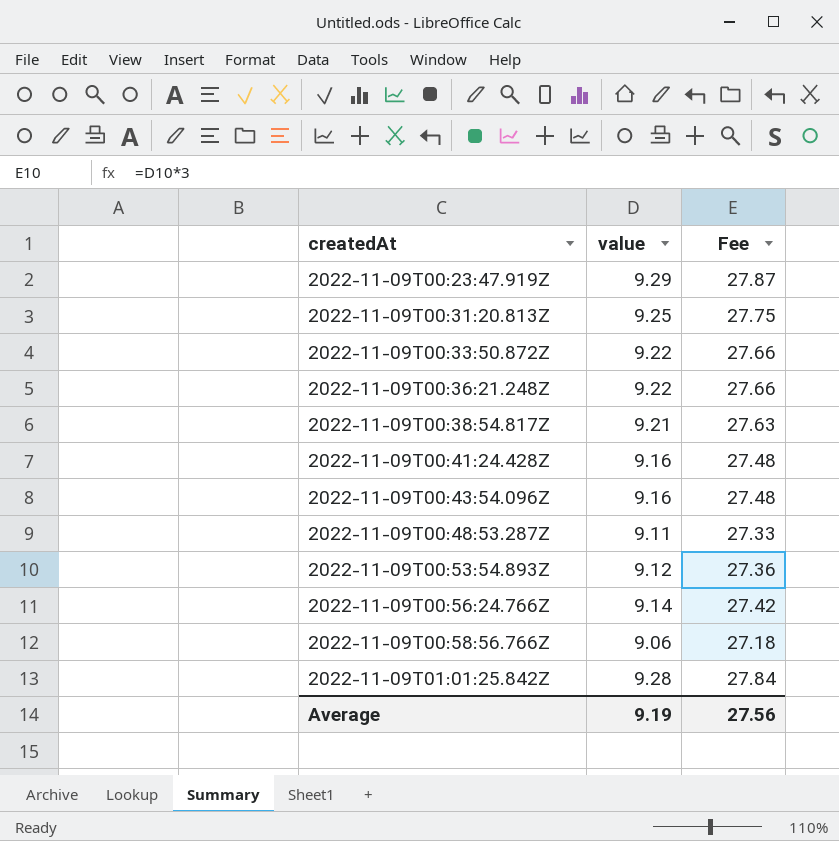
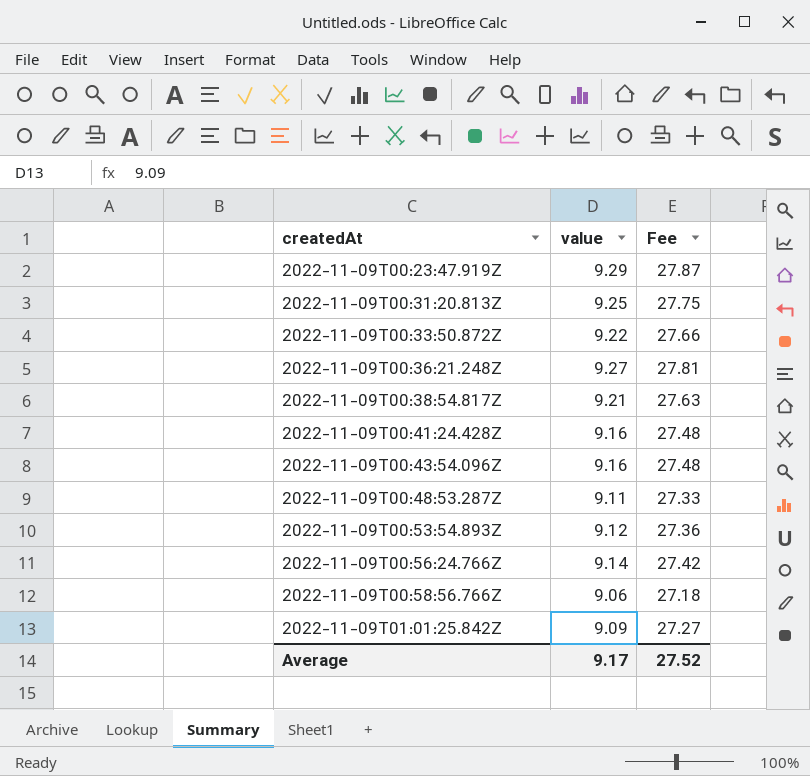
2022-11-09T00:36:21.248Z | value: 9.22 -> 9.27
2022-11-09T00:36:21.248Z | Fee: 27.66 -> 27.81
2022-11-09T01:01:25.842Z | value: 9.28 -> 9.09
2022-11-09T01:01:25.842Z | Fee: 27.84 -> 27.27
Average | value: 9.19 -> 9.17
Average | Fee: 27.56 -> 27.52

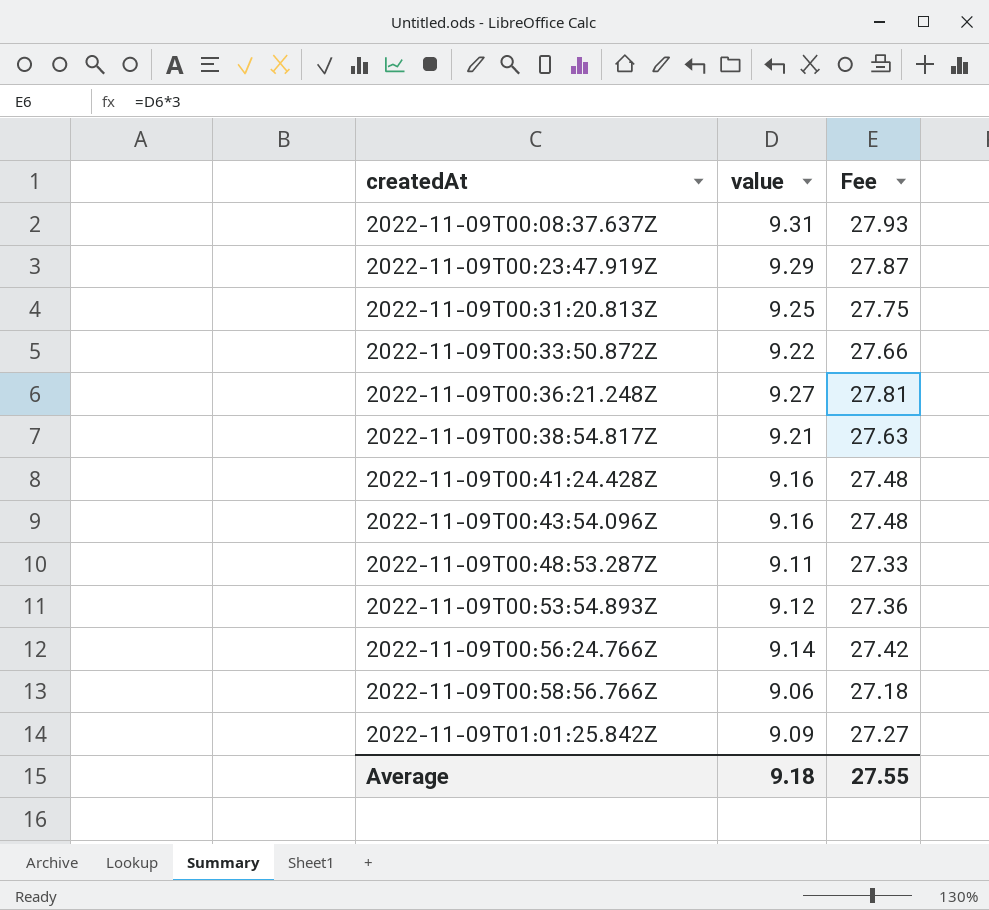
row 2022-11-09T00:08:37.637Z: none -> 9.31 | 27.93
Average | value: 9.17 -> 9.18
Average | Fee: 27.52 -> 27.55

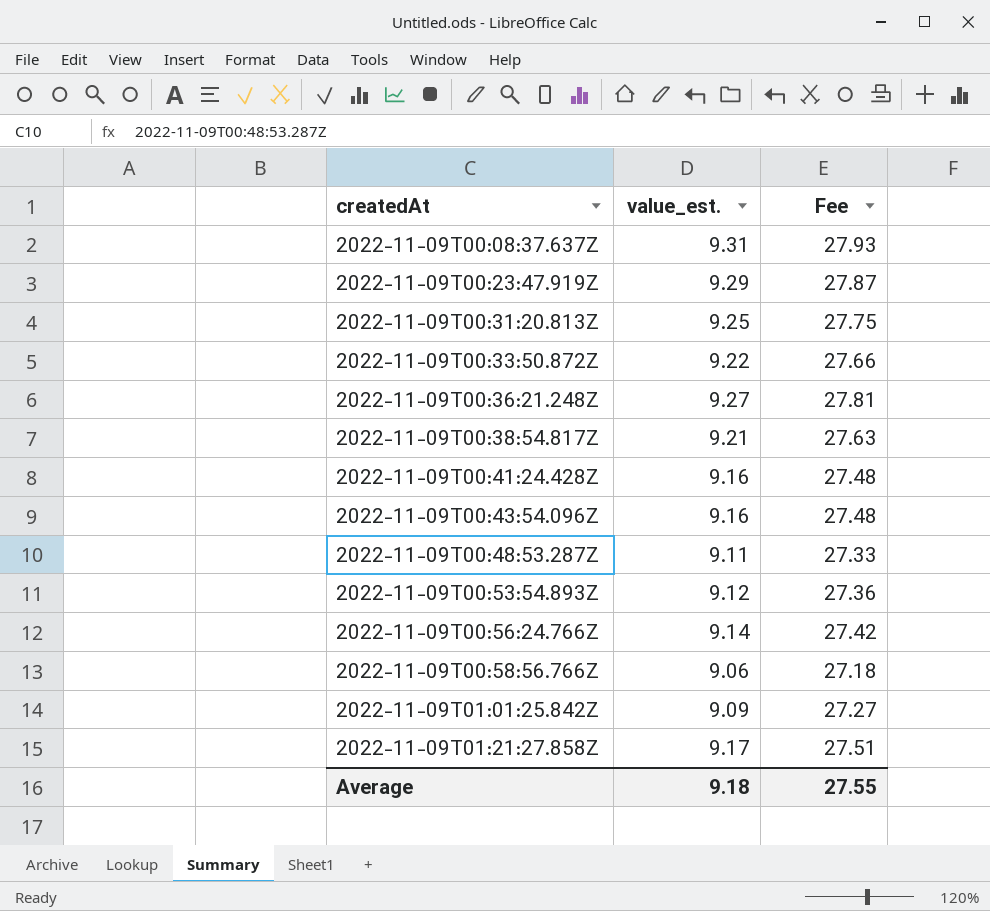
column name: value -> value_est.
row 2022-11-09T01:21:27.858Z: none -> 9.17 | 27.51

